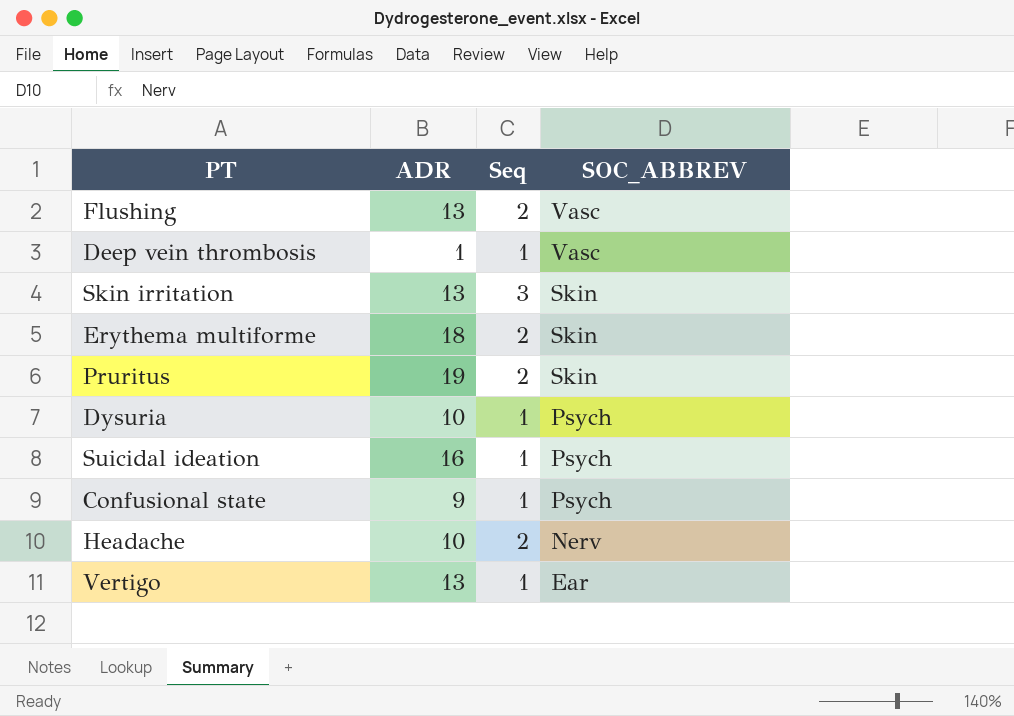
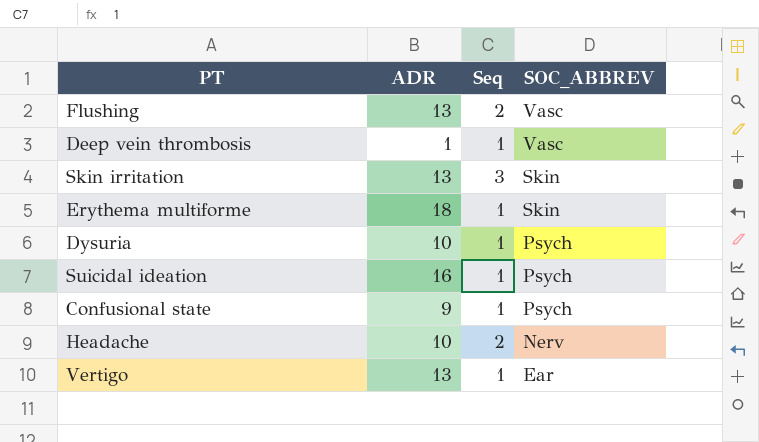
row Pruritus: 19 | 2 | Skin -> none
Erythema multiforme | Seq: 2 -> 1

